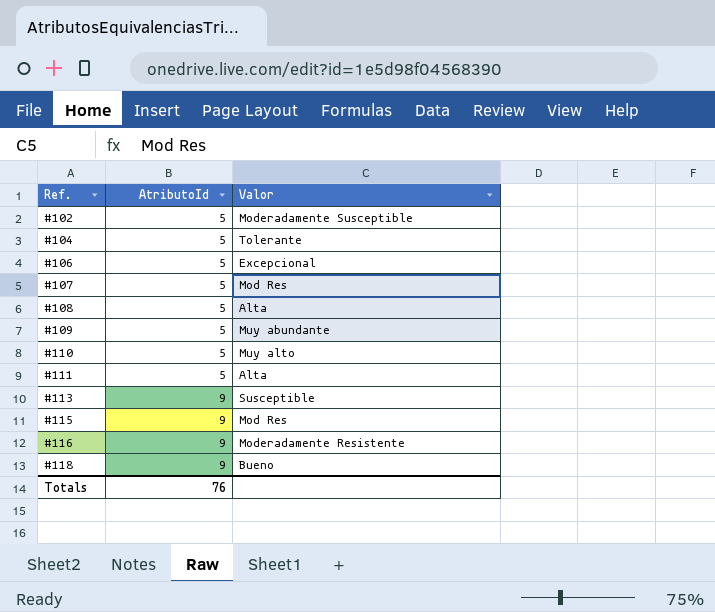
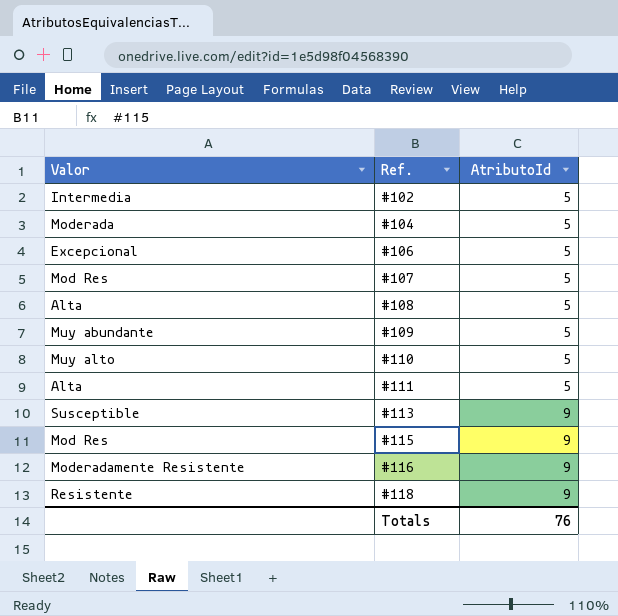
column Valor | position: 3 -> 1
#102 | Valor: Moderadamente Susceptible -> Intermedia
#104 | Valor: Tolerante -> Moderada
#118 | Valor: Bueno -> Resistente

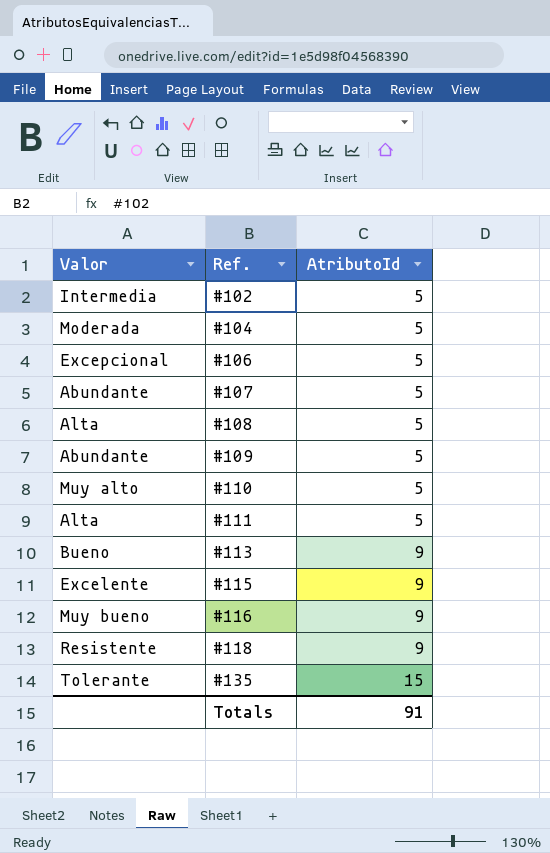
#107 | Valor: Mod Res -> Abundante
#109 | Valor: Muy abundante -> Abundante
#113 | Valor: Susceptible -> Bueno
#115 | Valor: Mod Res -> Excelente
#116 | Valor: Moderadamente Resistente -> Muy bueno
row #135: none -> Tolerante | 15
Totals | AtributoId: 76 -> 91

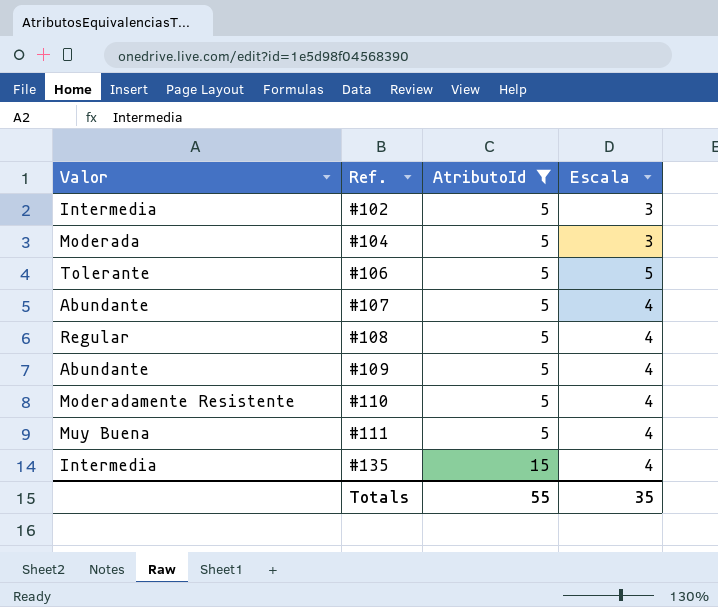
filter: none -> AtributoId != 9
column Escala | position: none -> 4
#106 | Valor: Excepcional -> Tolerante
#108 | Valor: Alta -> Regular
#110 | Valor: Muy alto -> Moderadamente Resistente
#111 | Valor: Alta -> Muy Buena
#135 | Valor: Tolerante -> Intermedia
Totals | AtributoId: 91 -> 55

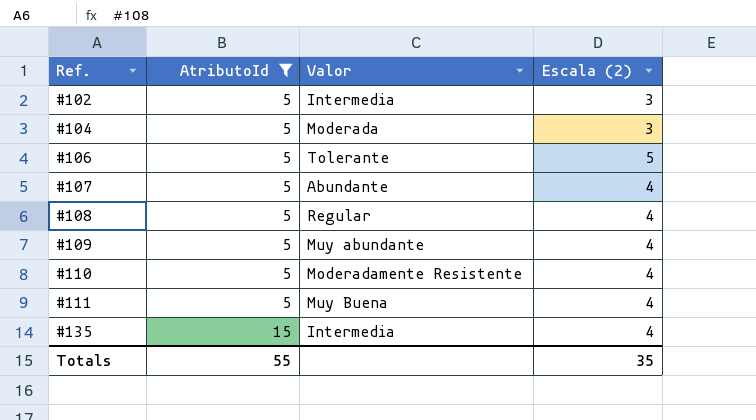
column Valor | position: 1 -> 3
column name: Escala -> Escala (2)
#109 | Valor: Abundante -> Muy abundante

